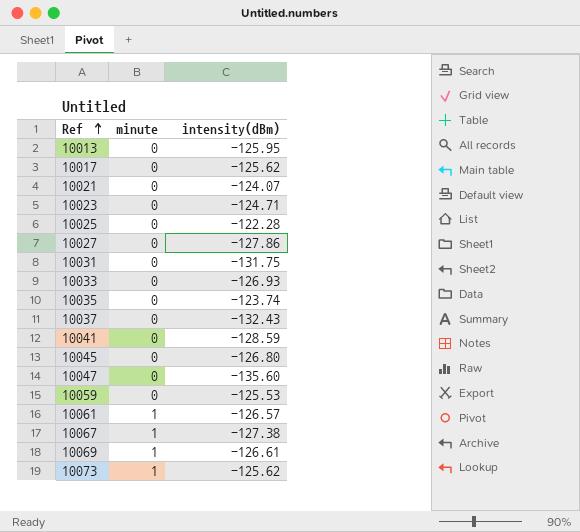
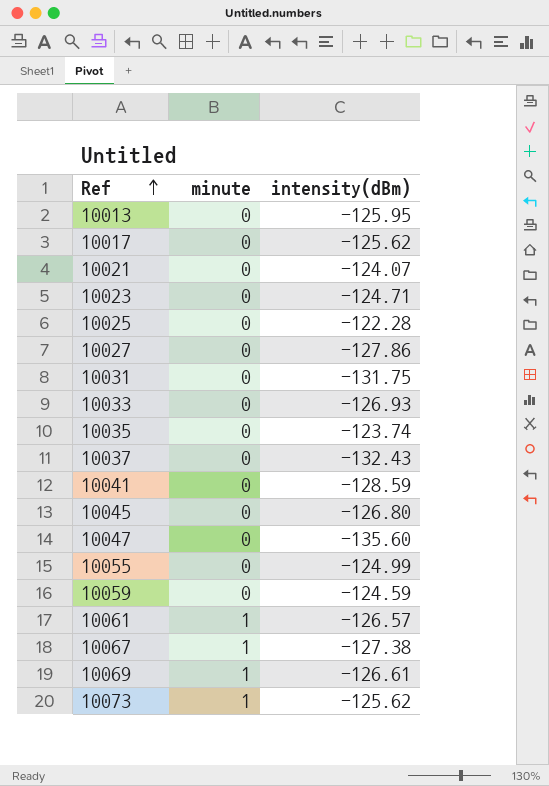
row 10055: none -> 0 | -124.99
10059 | intensity(dBm): -125.53 -> -124.59

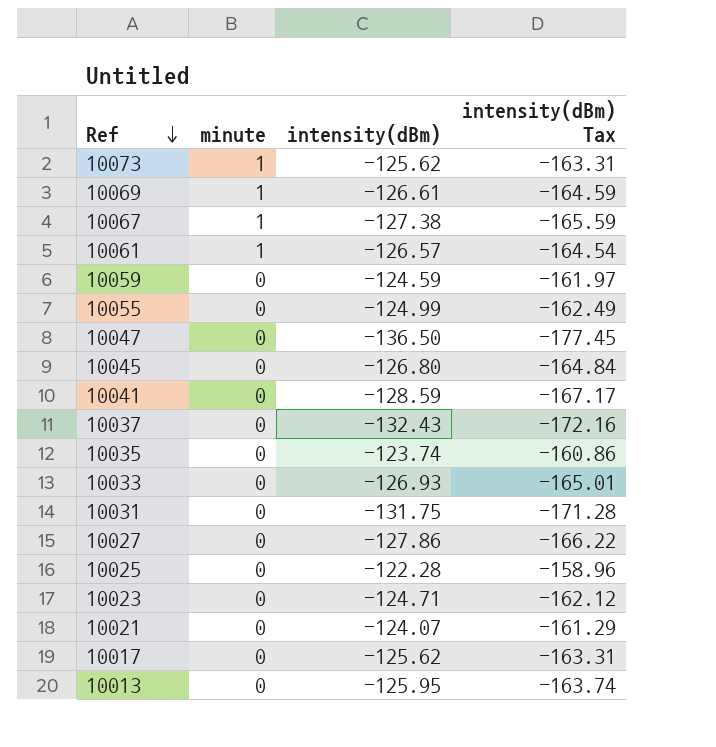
row order: Ref ascending -> Ref descending
column intensity(dBm) Tax | formula: none -> [intensity(dBm)] * 1.3
10047 | intensity(dBm): -135.60 -> -136.50

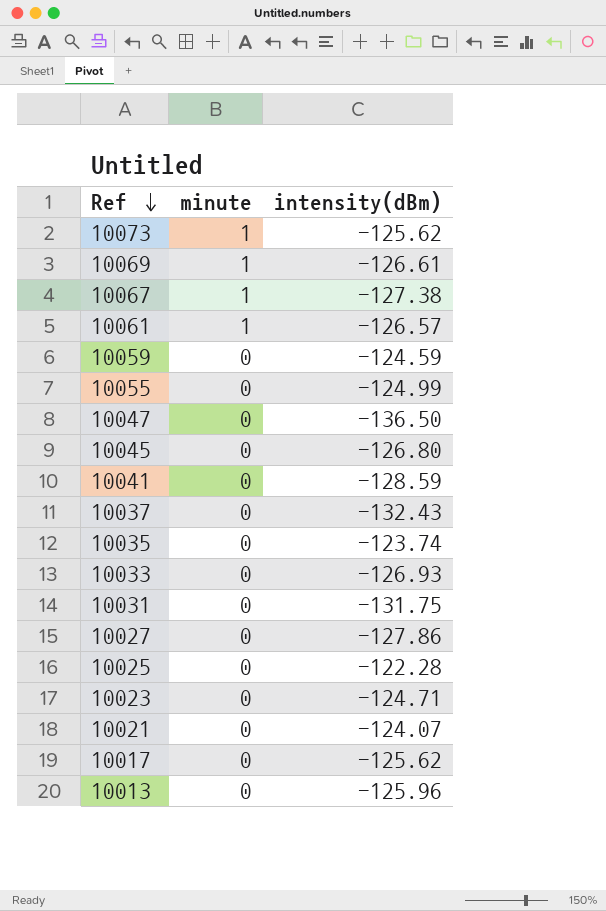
column intensity(dBm) Tax | formula: [intensity(dBm)] * 1.3 -> none
10013 | intensity(dBm): -125.95 -> -125.96

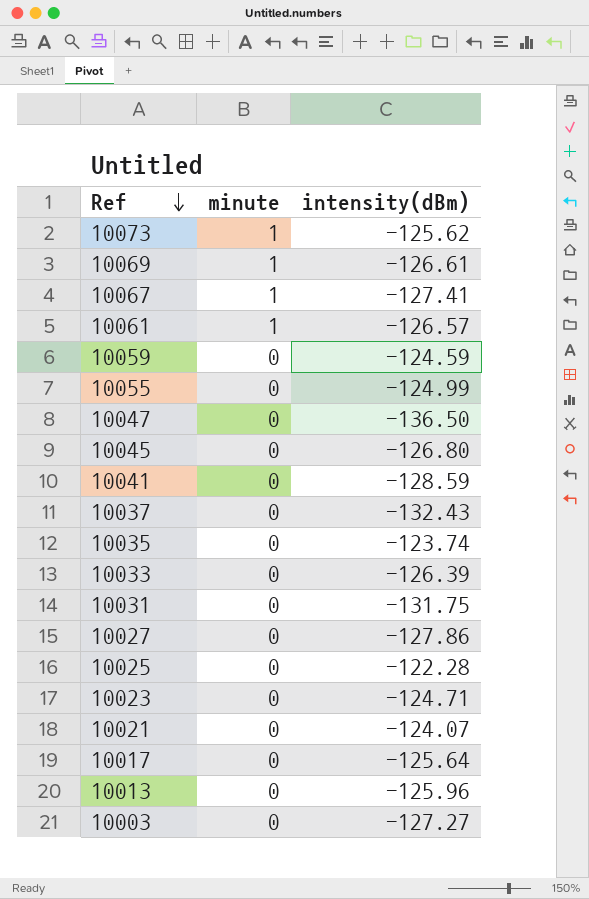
10067 | intensity(dBm): -127.38 -> -127.41
10033 | intensity(dBm): -126.93 -> -126.39
10017 | intensity(dBm): -125.62 -> -125.64
row 10003: none -> 0 | -127.27

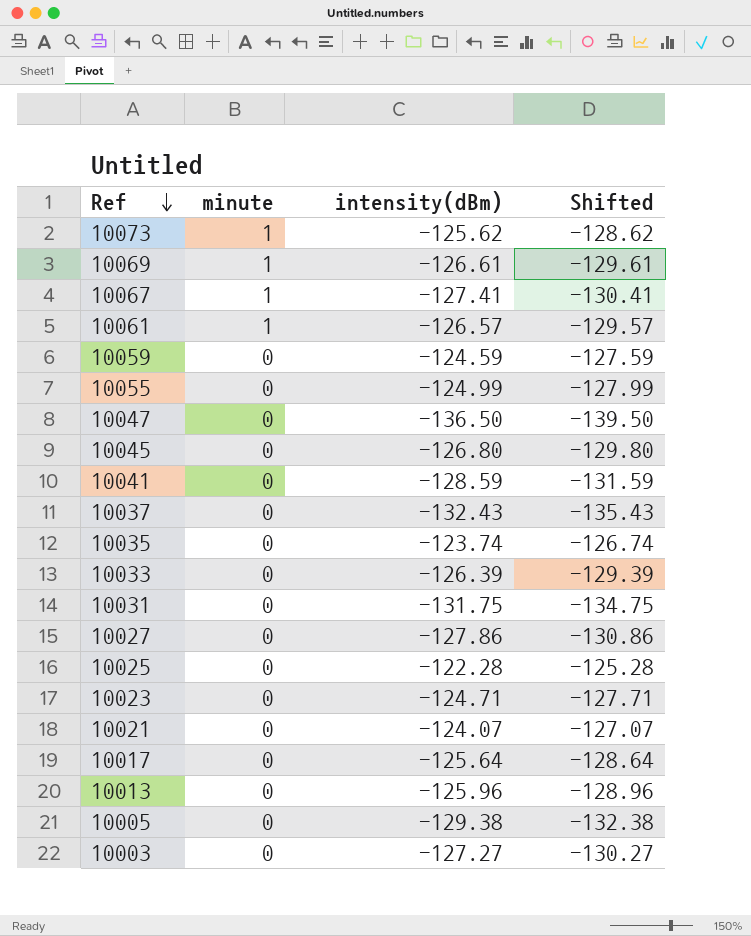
column Shifted | formula: none -> [intensity(dBm)] - 3
row 10005: none -> 0 | -129.38 | -132.38

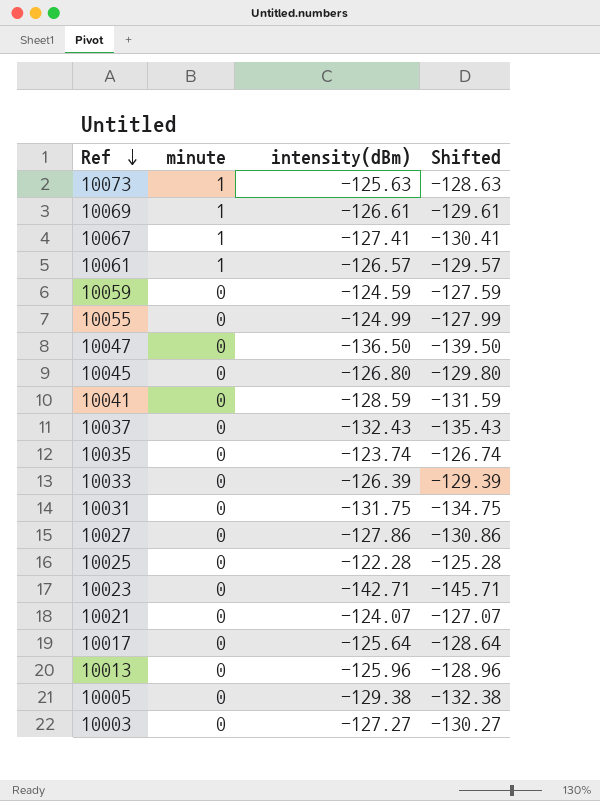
10073 | intensity(dBm): -125.62 -> -125.63
10073 | Shifted: -128.62 -> -128.63
10023 | intensity(dBm): -124.71 -> -142.71
10023 | Shifted: -127.71 -> -145.71

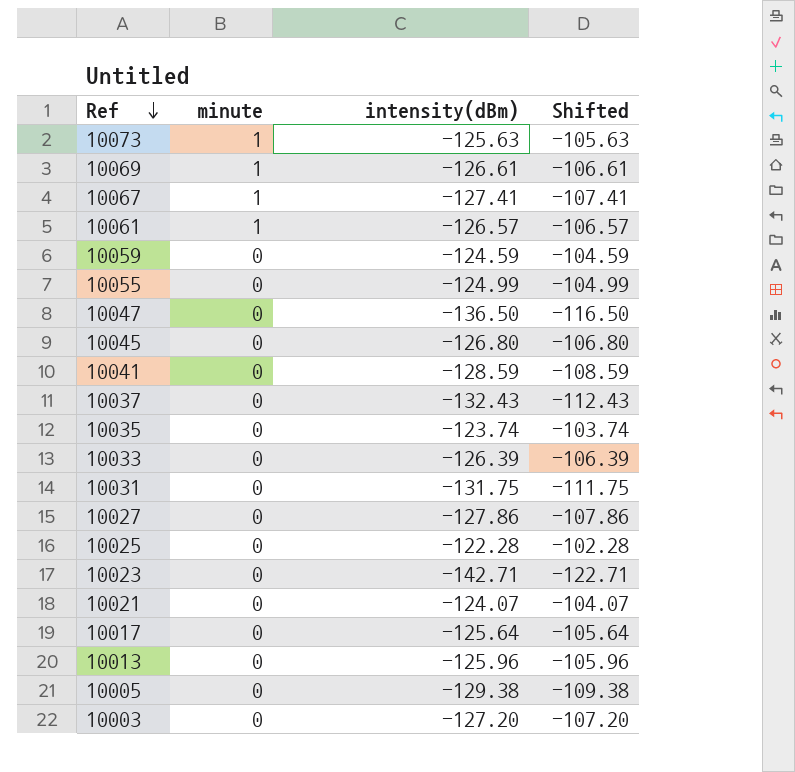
column Shifted | formula: [intensity(dBm)] - 3 -> [intensity(dBm)] + 20
10003 | intensity(dBm): -127.27 -> -127.20

